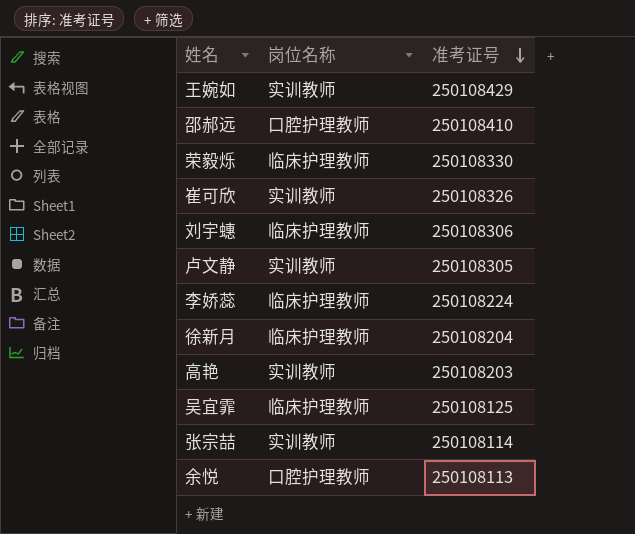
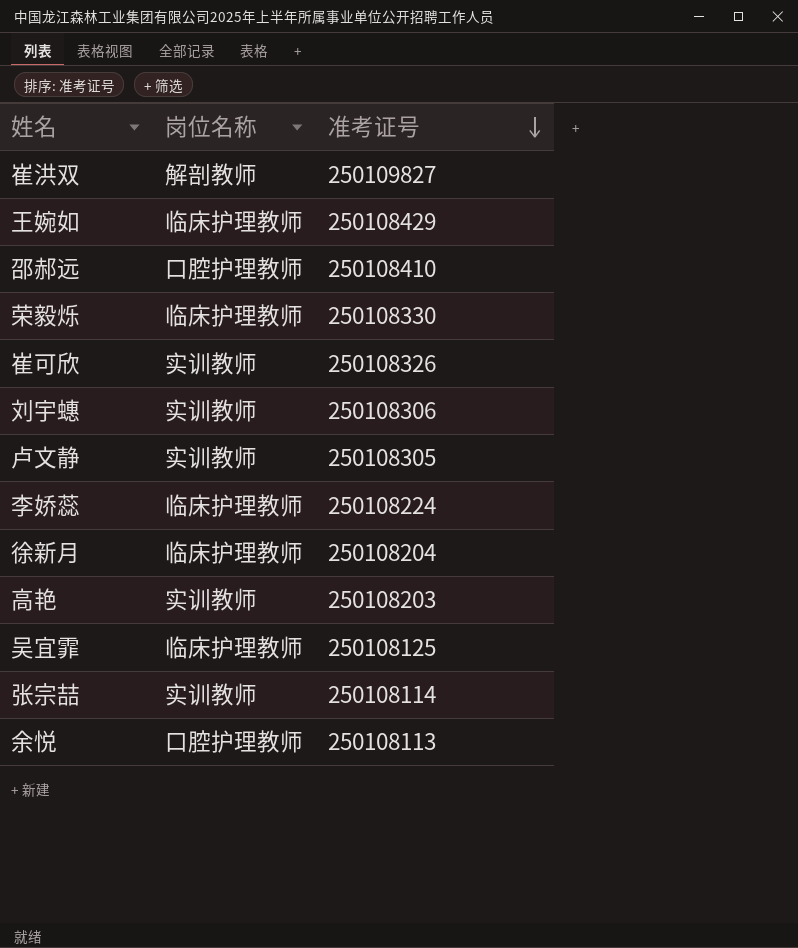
row 崔洪双: none -> 解剖教师 | 250109827
王婉如 | 岗位名称: 实训教师 -> 临床护理教师
刘宇蟪 | 岗位名称: 临床护理教师 -> 实训教师

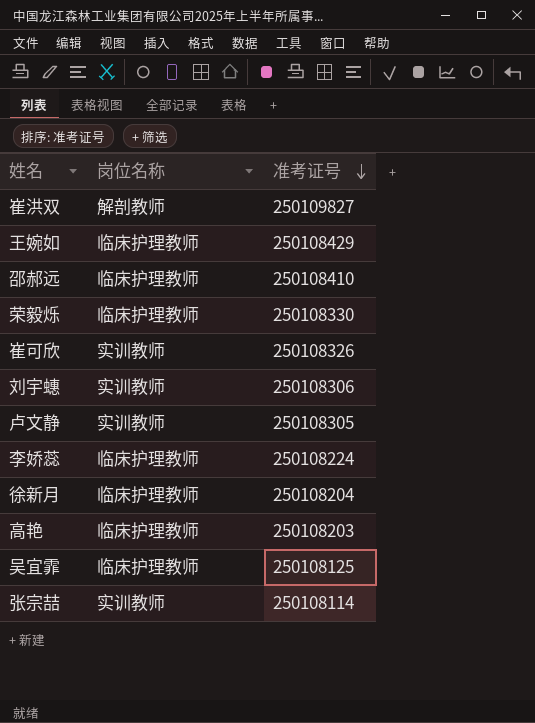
row 余悦: 口腔护理教师 | 250108113 -> none
邵郝远 | 岗位名称: 口腔护理教师 -> 临床护理教师
高艳 | 岗位名称: 实训教师 -> 临床护理教师

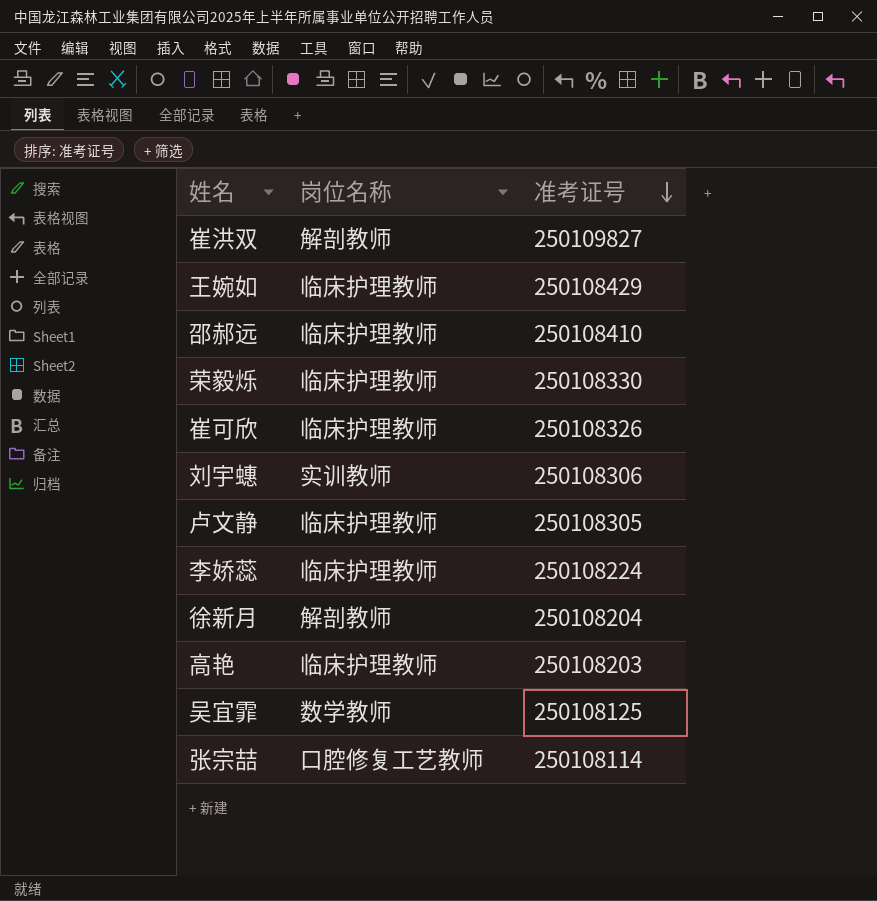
崔可欣 | 岗位名称: 实训教师 -> 临床护理教师
卢文静 | 岗位名称: 实训教师 -> 临床护理教师
徐新月 | 岗位名称: 临床护理教师 -> 解剖教师
吴宜霏 | 岗位名称: 临床护理教师 -> 数学教师
张宗喆 | 岗位名称: 实训教师 -> 口腔修复工艺教师

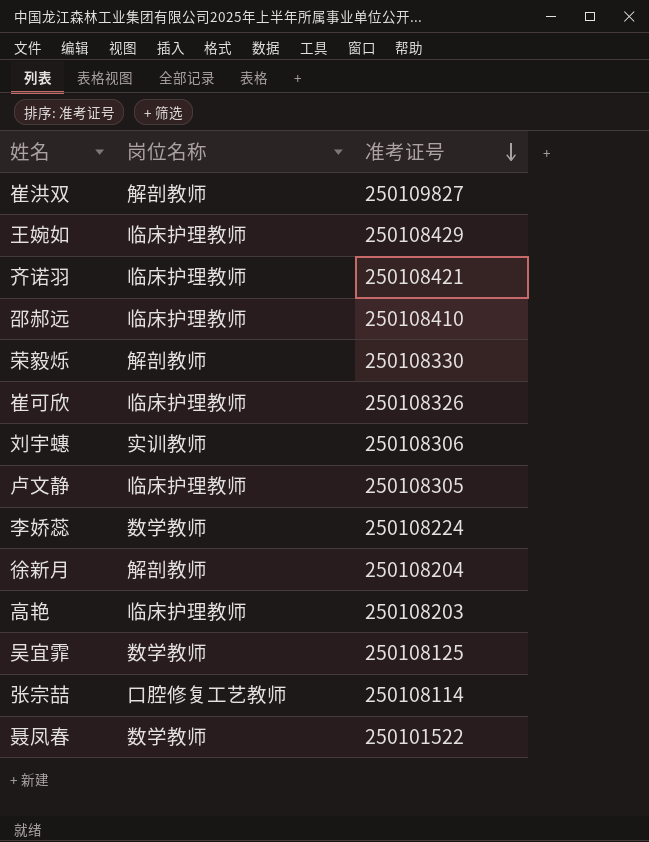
row 齐诺羽: none -> 临床护理教师 | 250108421
荣毅烁 | 岗位名称: 临床护理教师 -> 解剖教师
李娇蕊 | 岗位名称: 临床护理教师 -> 数学教师
row 聂凤春: none -> 数学教师 | 250101522

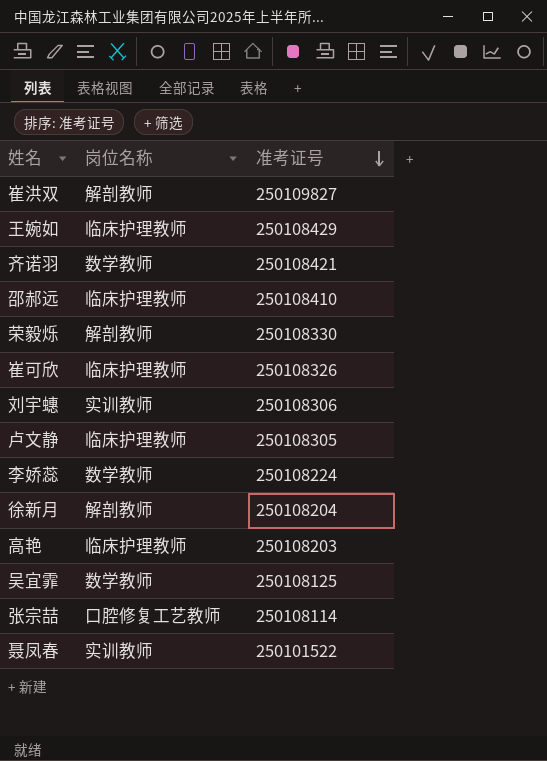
齐诺羽 | 岗位名称: 临床护理教师 -> 数学教师
聂凤春 | 岗位名称: 数学教师 -> 实训教师

